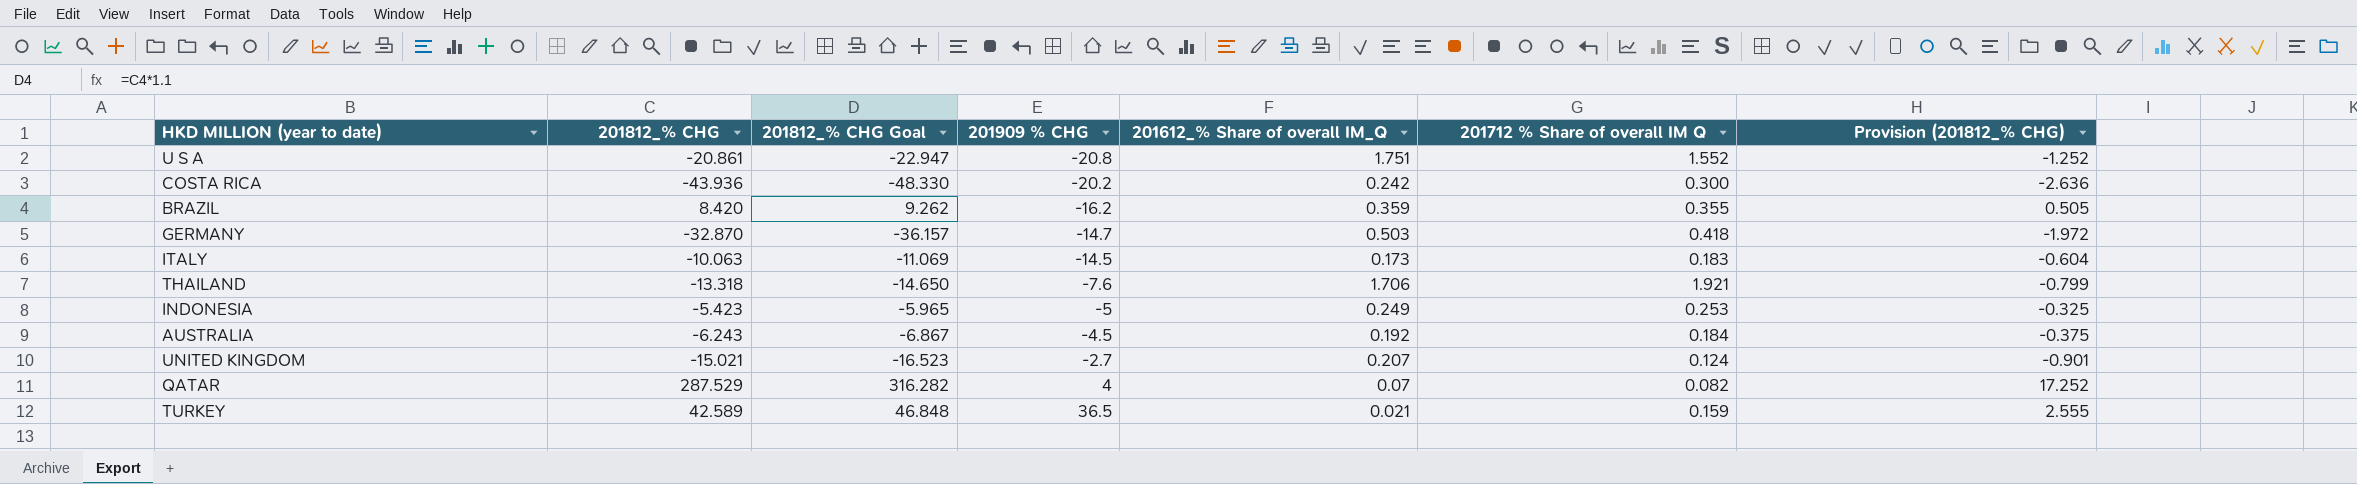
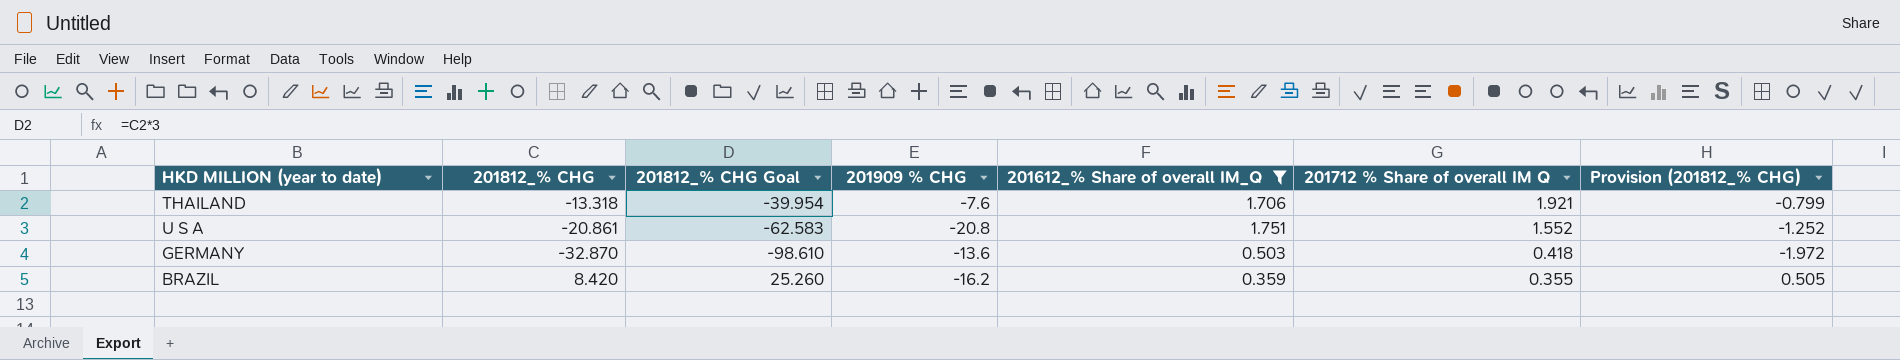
filter: none -> 201612_% Share of overall IM_Q >= 0.359
row order: 201909 % CHG ascending -> 201712 % Share of overall IM Q descending
column 201812_% CHG Goal | formula: [201812_% CHG] * 1.1 -> [201812_% CHG] * 3
GERMANY | 201909 % CHG: -14.7 -> -13.6

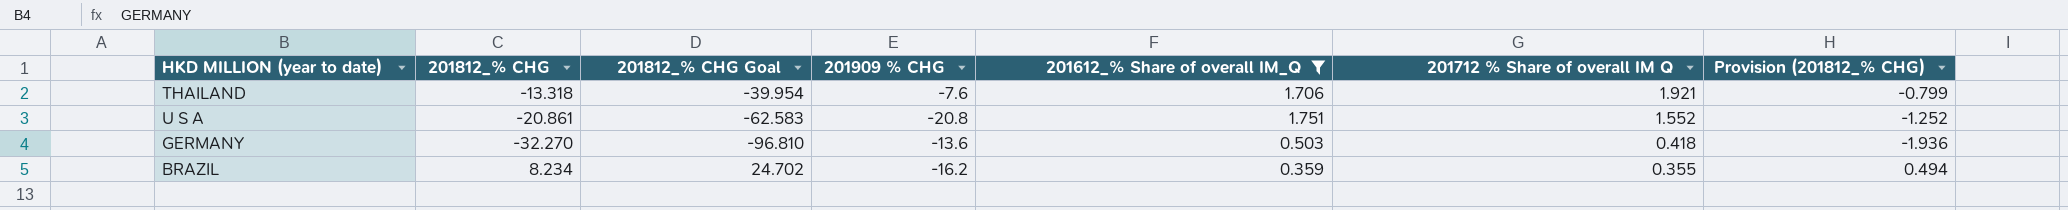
GERMANY | 201812_% CHG: -32.870 -> -32.270
GERMANY | 201812_% CHG Goal: -98.610 -> -96.810
GERMANY | Provision (201812_% CHG): -1.972 -> -1.936
BRAZIL | 201812_% CHG: 8.420 -> 8.234
BRAZIL | 201812_% CHG Goal: 25.260 -> 24.702
BRAZIL | Provision (201812_% CHG): 0.505 -> 0.494

